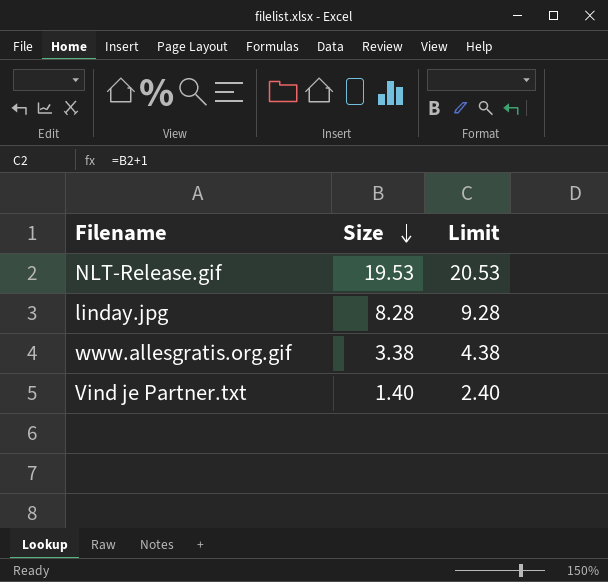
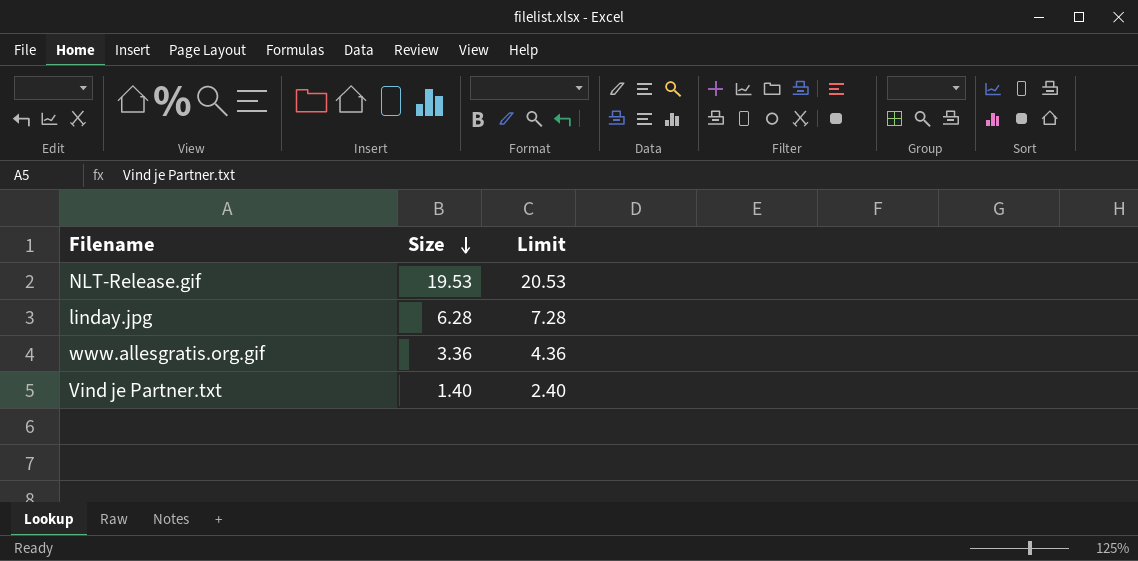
linday.jpg | Size: 8.28 -> 6.28
linday.jpg | Limit: 9.28 -> 7.28
www.allesgratis.org.gif | Size: 3.38 -> 3.36
www.allesgratis.org.gif | Limit: 4.38 -> 4.36

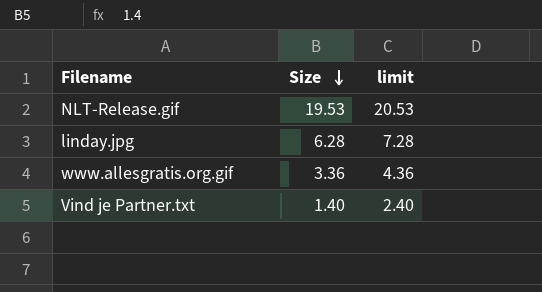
column name: Limit -> limit

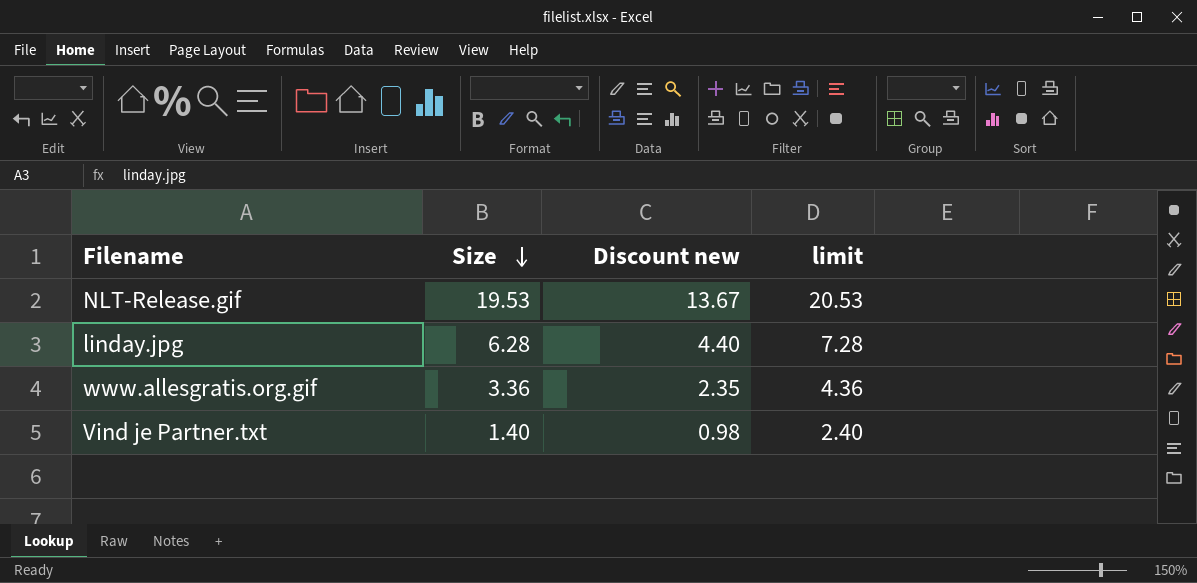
column Discount new | formula: none -> [Size] * 0.7

